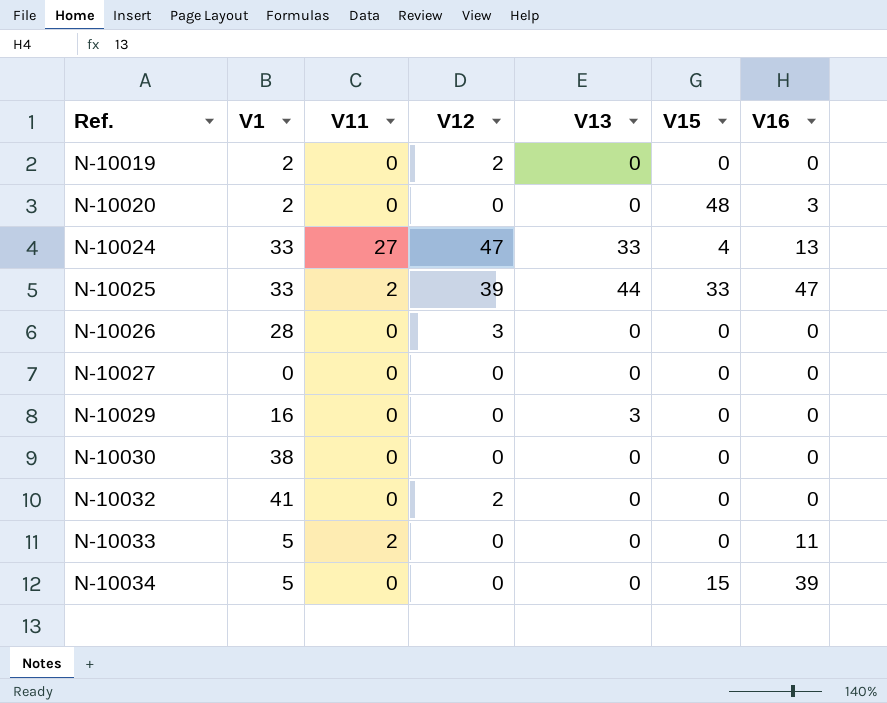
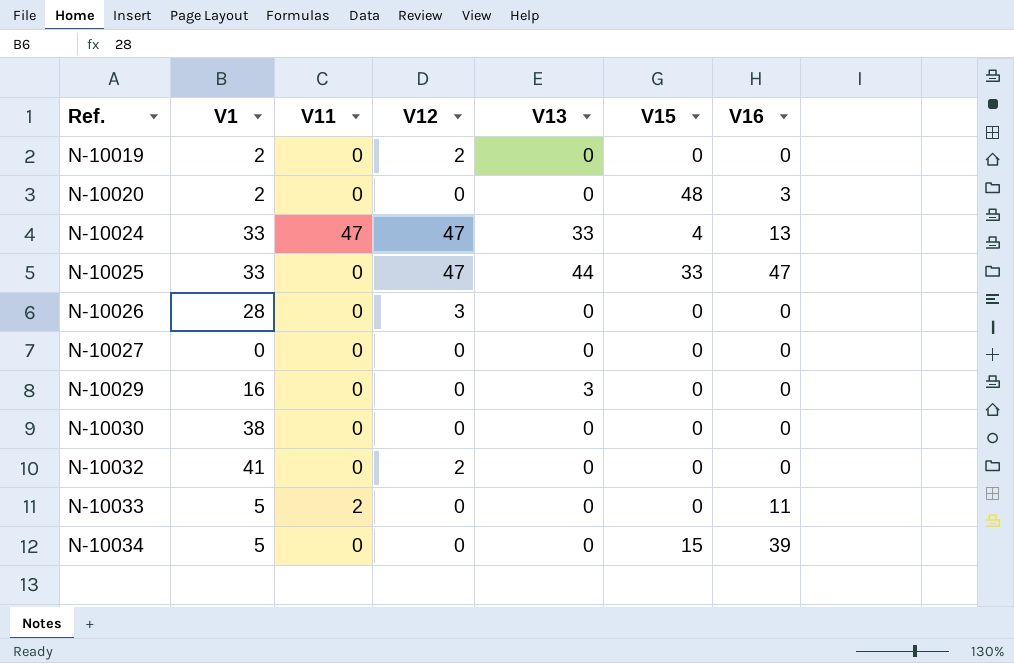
N-10024 | V11: 27 -> 47
N-10025 | V11: 2 -> 0
N-10025 | V12: 39 -> 47

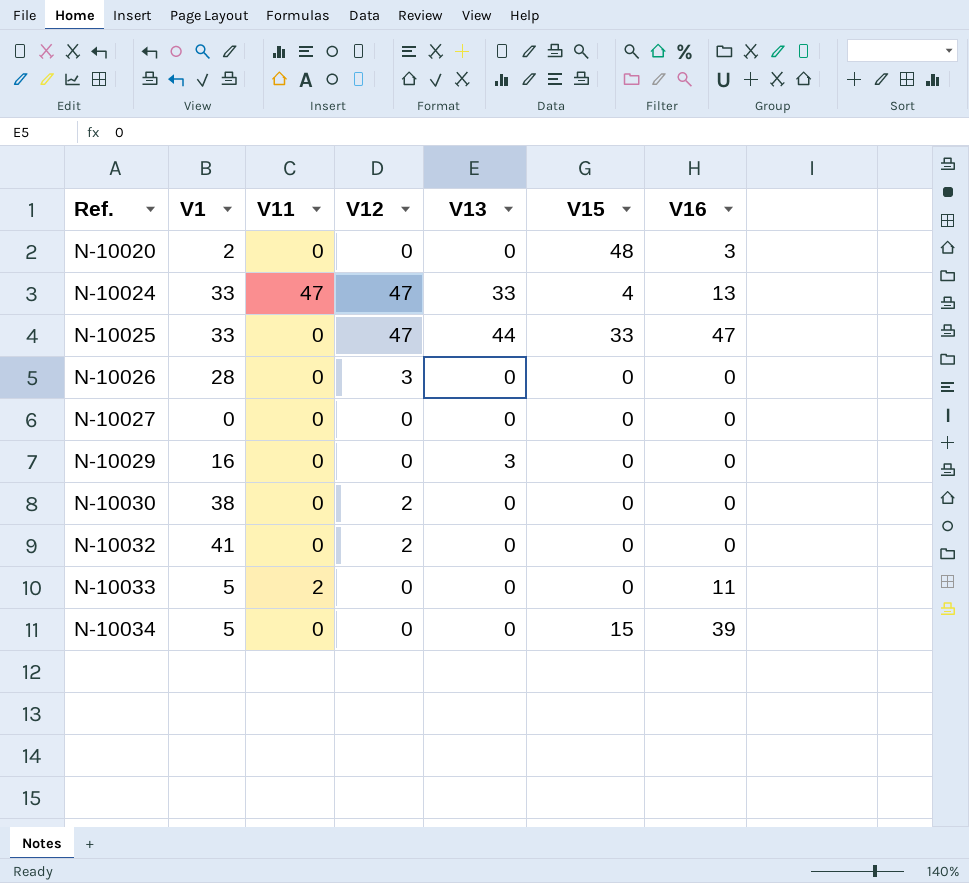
row N-10019: 2 | 0 | 2 | 0 | 0 | 0 -> none
N-10030 | V12: 0 -> 2

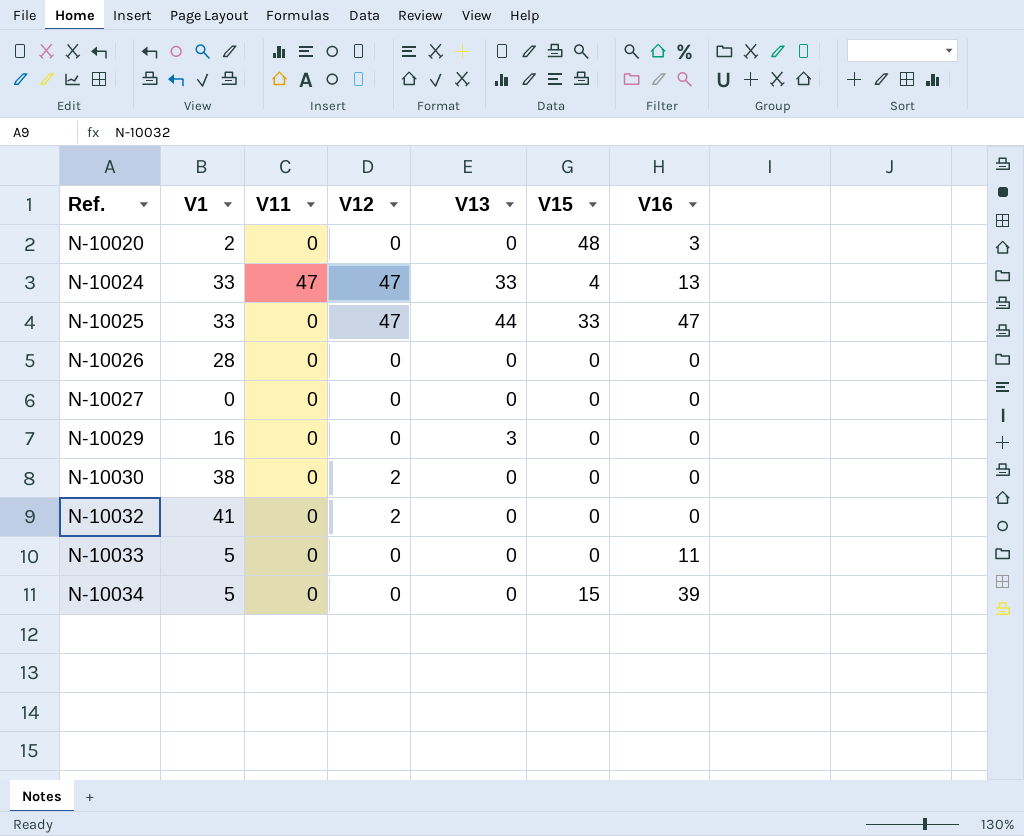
N-10026 | V12: 3 -> 0
N-10033 | V11: 2 -> 0

